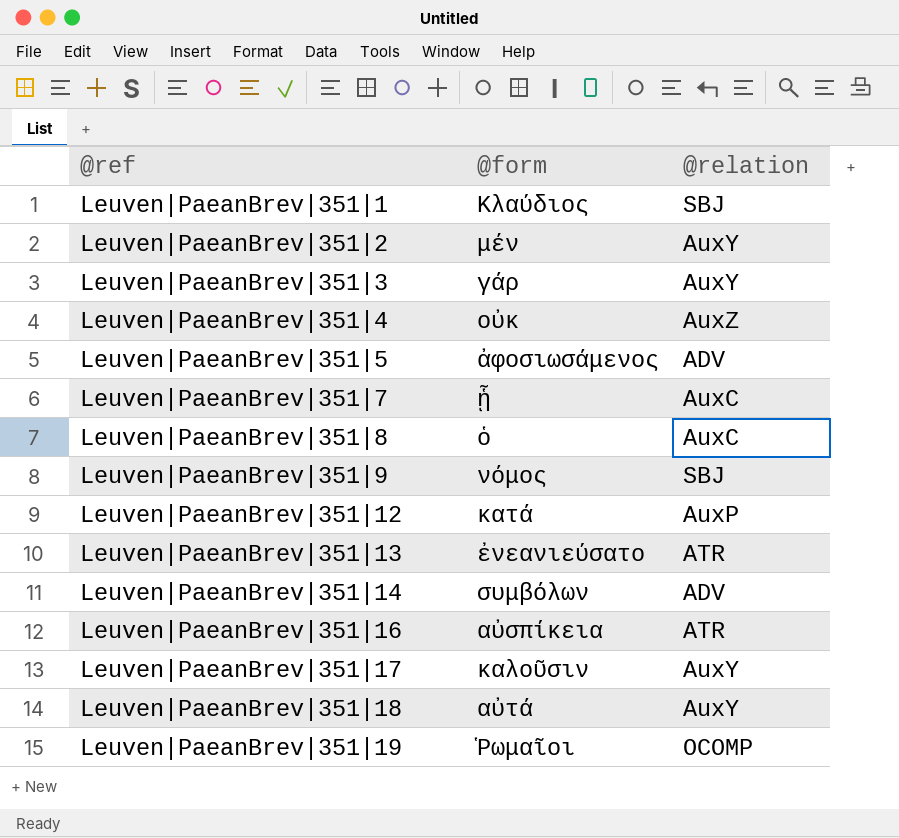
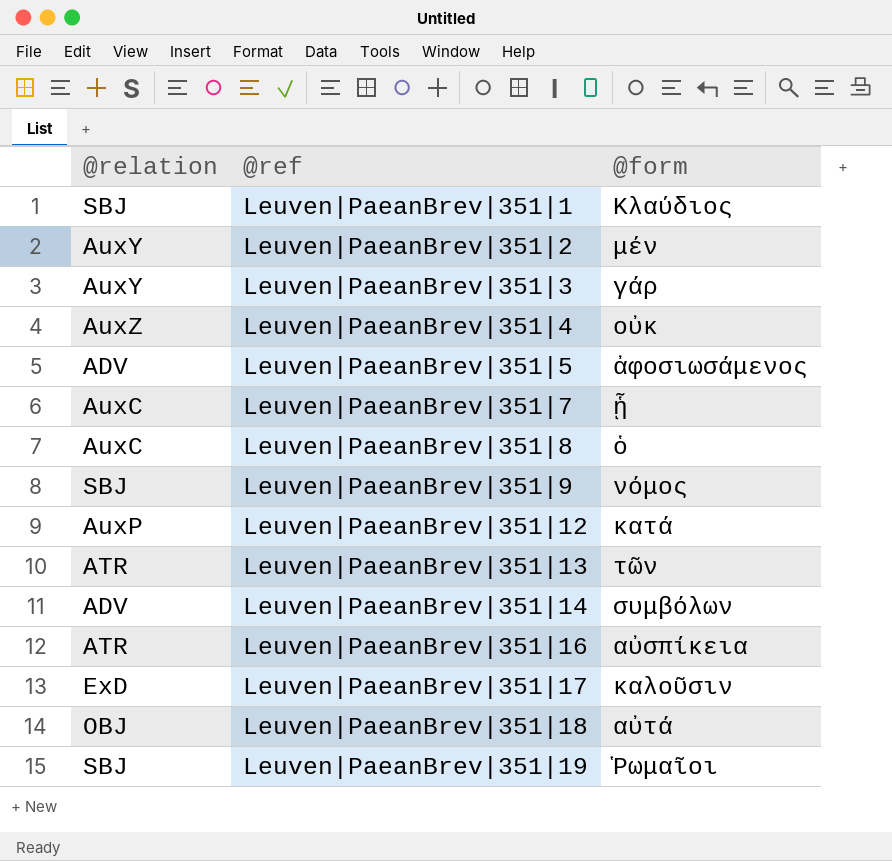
column @relation | position: 3 -> 1
Leuven|PaeanBrev|351|13 | @form: ἐνεανιεύσατο -> τῶν
Leuven|PaeanBrev|351|17 | @relation: AuxY -> ExD
Leuven|PaeanBrev|351|18 | @relation: AuxY -> OBJ
Leuven|PaeanBrev|351|19 | @relation: OCOMP -> SBJ

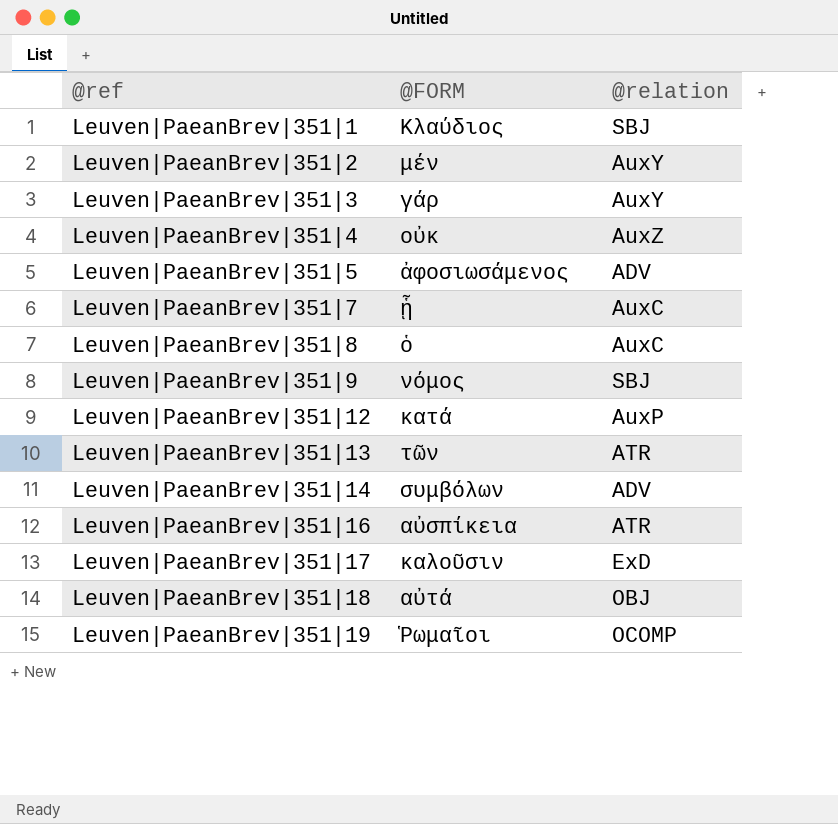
column name: @form -> @FORM
column @relation | position: 1 -> 3
Leuven|PaeanBrev|351|19 | @relation: SBJ -> OCOMP

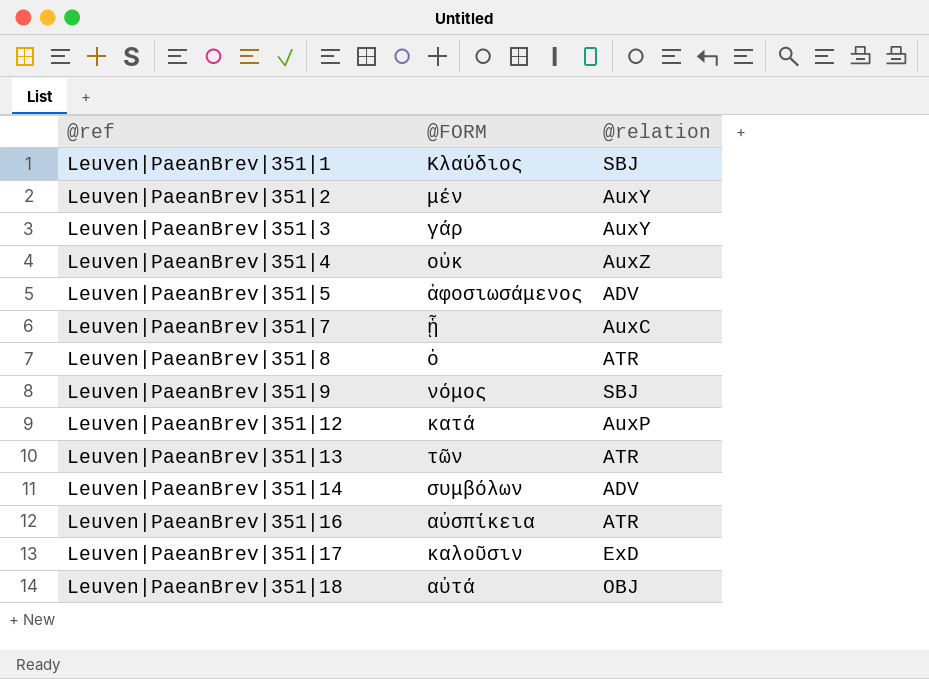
row Leuven|PaeanBrev|351|19: Ῥωμαῖοι | OCOMP -> none
Leuven|PaeanBrev|351|8 | @relation: AuxC -> ATR

